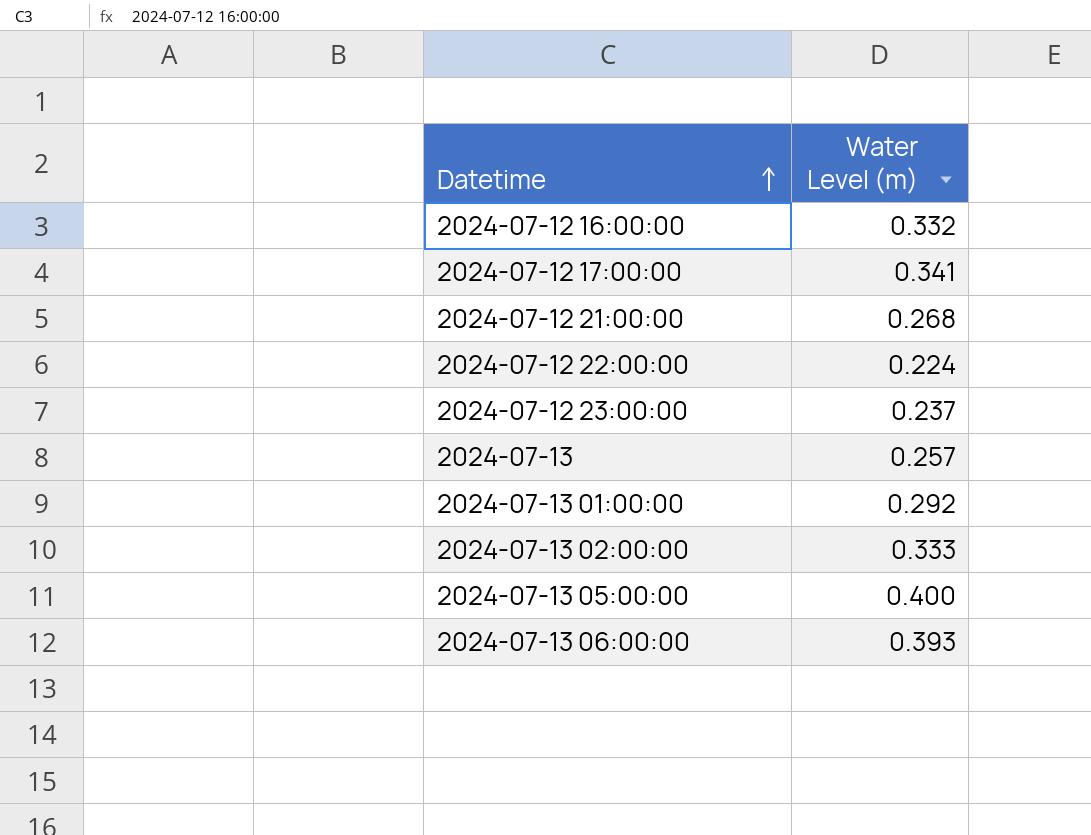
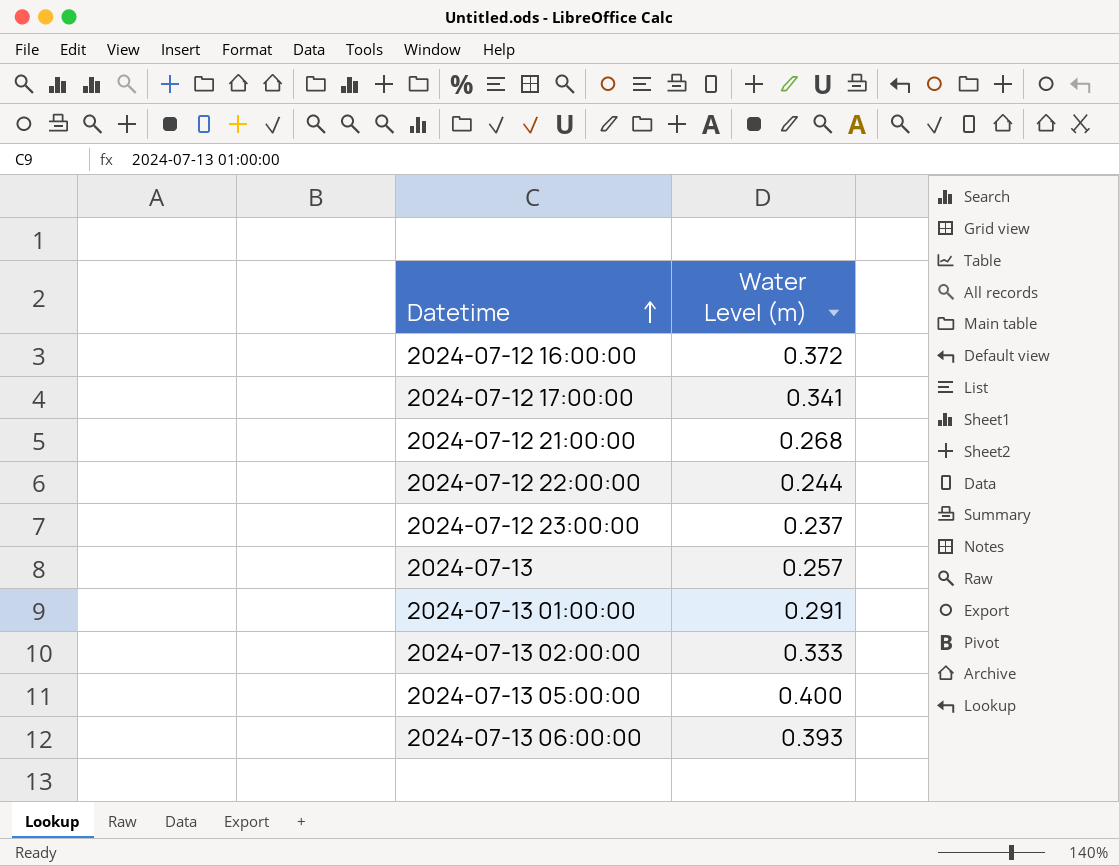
2024-07-12 16:00:00 | Water Level (m): 0.332 -> 0.372
2024-07-12 22:00:00 | Water Level (m): 0.224 -> 0.244
2024-07-13 01:00:00 | Water Level (m): 0.292 -> 0.291

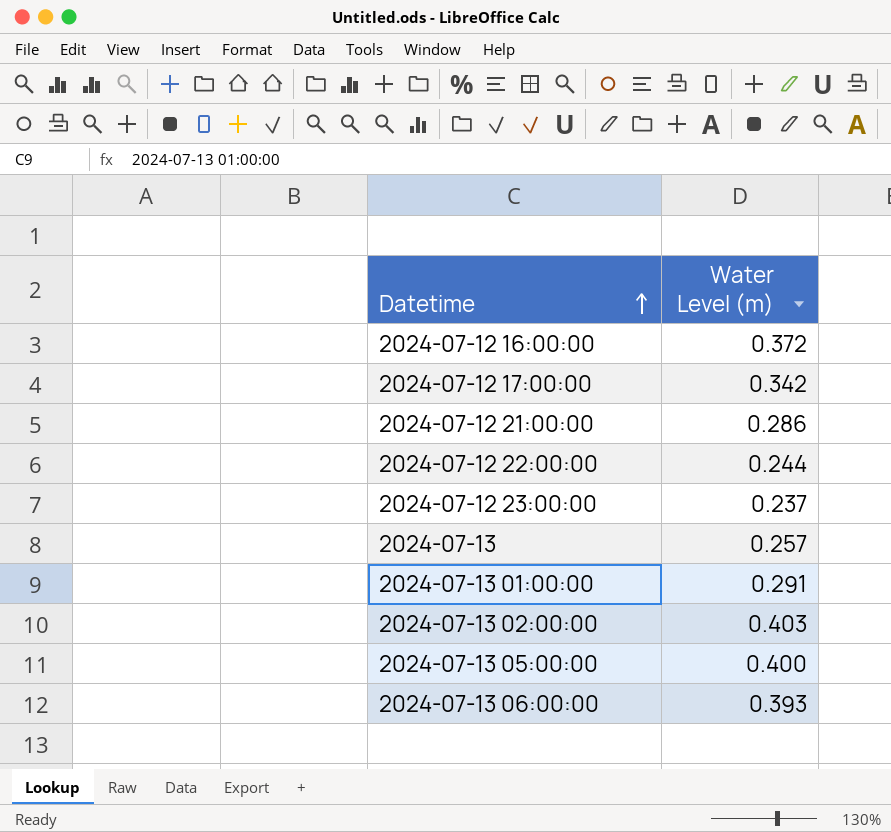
2024-07-12 17:00:00 | Water Level (m): 0.341 -> 0.342
2024-07-12 21:00:00 | Water Level (m): 0.268 -> 0.286
2024-07-13 02:00:00 | Water Level (m): 0.333 -> 0.403

